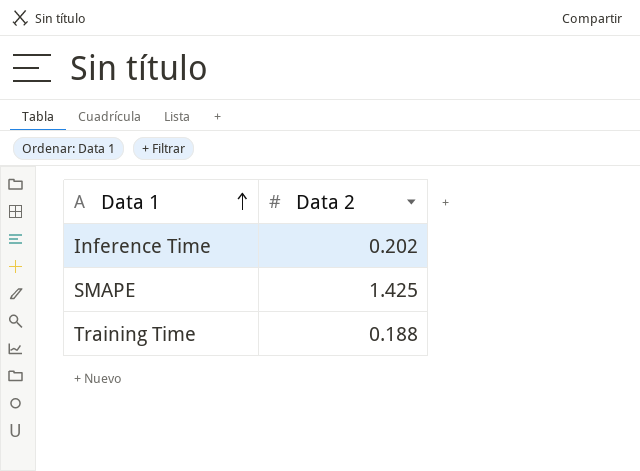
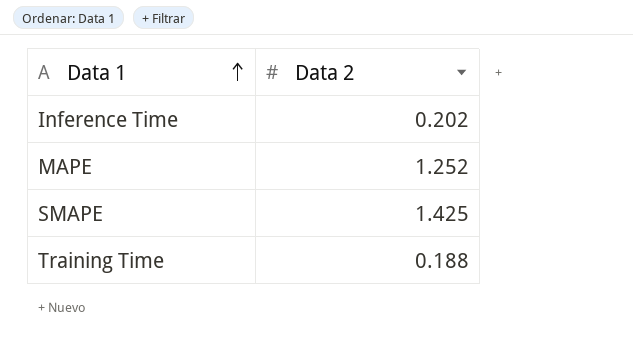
row MAPE: none -> 1.252

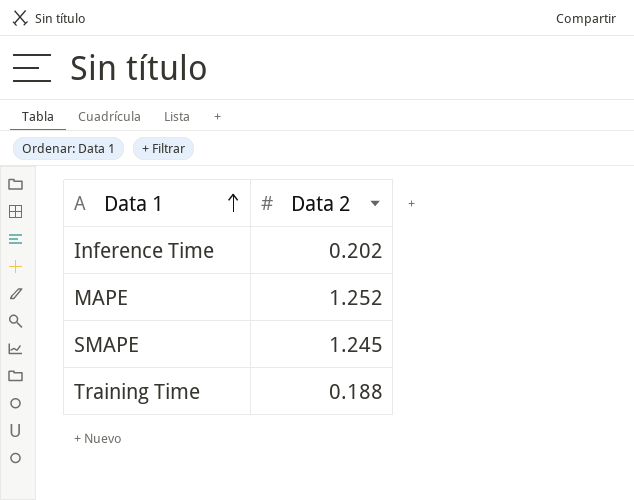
SMAPE | Data 2: 1.425 -> 1.245

